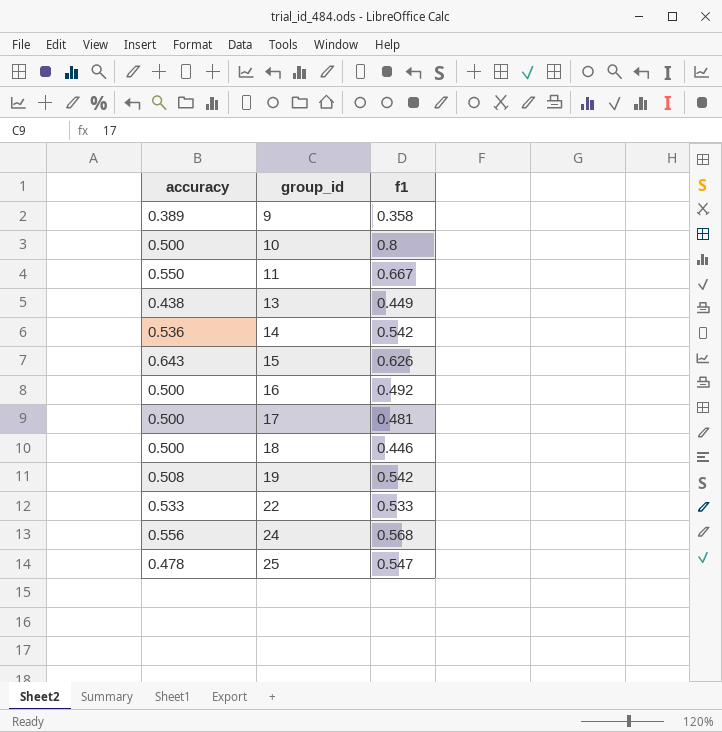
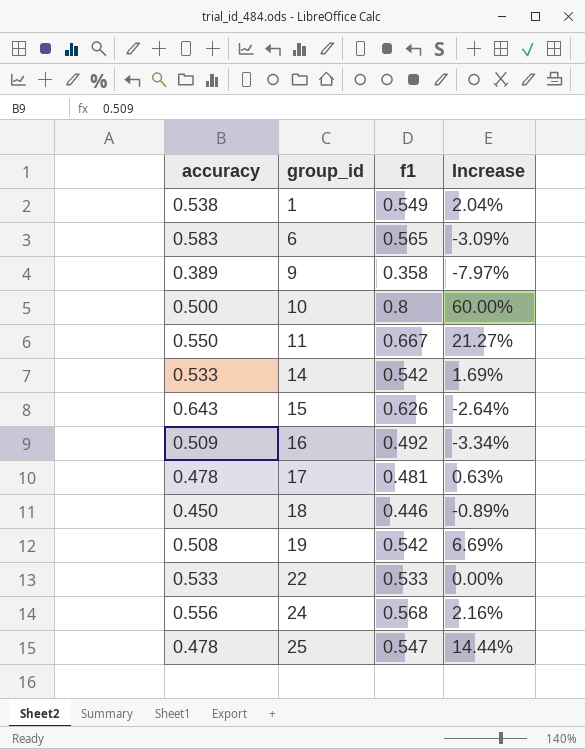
column Increase | formula: none -> ([f1] - [accuracy]) / [accuracy]
row 13: 0.438 | 0.449 -> none
row 1: none -> 0.538 | 0.549 | 2.04%
row 6: none -> 0.583 | 0.565 | -3.09%
14 | accuracy: 0.536 -> 0.533
16 | accuracy: 0.500 -> 0.509
17 | accuracy: 0.500 -> 0.478
18 | accuracy: 0.500 -> 0.450

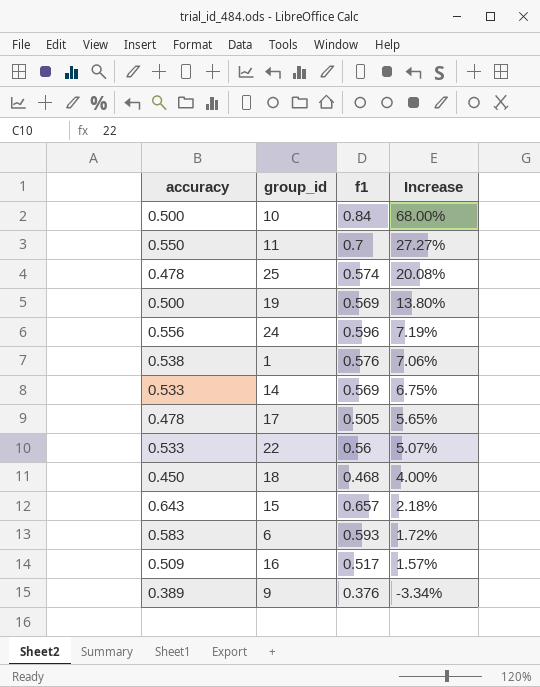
row order: group_id ascending -> Increase descending
10 | f1: 0.8 -> 0.84
10 | Increase: 60.00% -> 68.00%
11 | f1: 0.667 -> 0.7
11 | Increase: 21.27% -> 27.27%
25 | f1: 0.547 -> 0.574
25 | Increase: 14.44% -> 20.08%
19 | accuracy: 0.508 -> 0.500
19 | f1: 0.542 -> 0.569
19 | Increase: 6.69% -> 13.80%
24 | f1: 0.568 -> 0.596
24 | Increase: 2.16% -> 7.19%
1 | f1: 0.549 -> 0.576
1 | Increase: 2.04% -> 7.06%
14 | f1: 0.542 -> 0.569
14 | Increase: 1.69% -> 6.75%
17 | f1: 0.481 -> 0.505
17 | Increase: 0.63% -> 5.65%
22 | f1: 0.533 -> 0.56
22 | Increase: 0.00% -> 5.07%
18 | f1: 0.446 -> 0.468
18 | Increase: -0.89% -> 4.00%
15 | f1: 0.626 -> 0.657
15 | Increase: -2.64% -> 2.18%
6 | f1: 0.565 -> 0.593
6 | Increase: -3.09% -> 1.72%
16 | f1: 0.492 -> 0.517
16 | Increase: -3.34% -> 1.57%
9 | f1: 0.358 -> 0.376
9 | Increase: -7.97% -> -3.34%

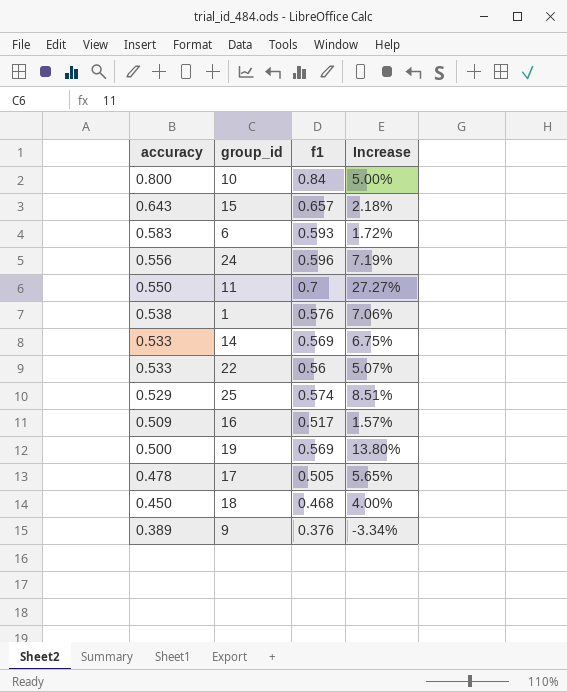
row order: Increase descending -> accuracy descending
10 | accuracy: 0.500 -> 0.800
10 | Increase: 68.00% -> 5.00%
25 | accuracy: 0.478 -> 0.529
25 | Increase: 20.08% -> 8.51%

